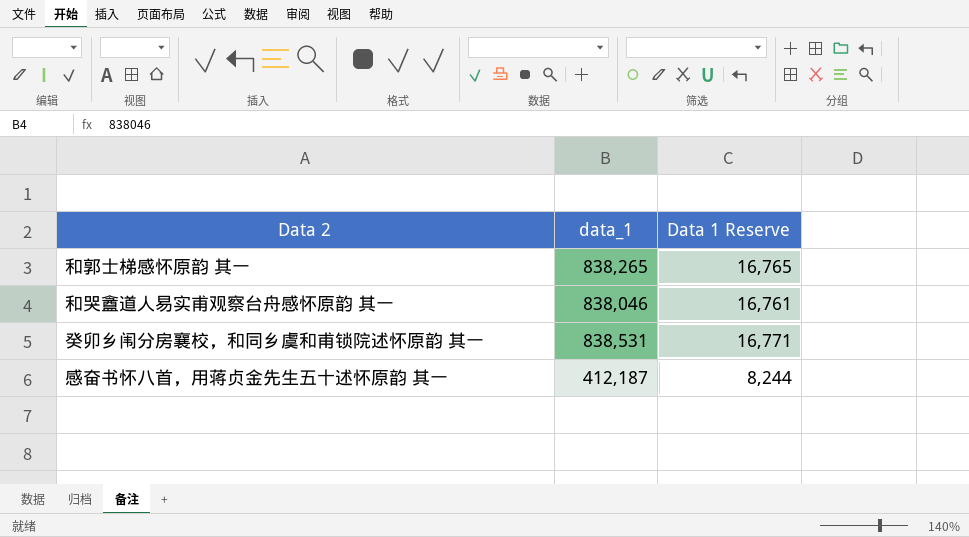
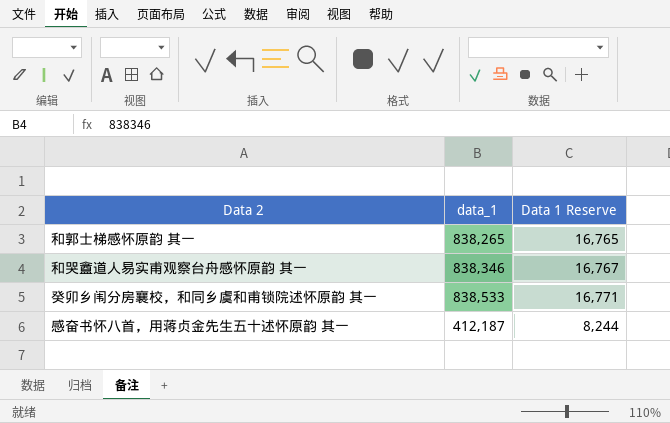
和哭盦道人易实甫观察台舟感怀原韵 其一 | data_1: 838,046 -> 838,346
和哭盦道人易实甫观察台舟感怀原韵 其一 | Data 1 Reserve: 16,761 -> 16,767
癸卯乡闱分房襄校，和同乡虞和甫锁院述怀原韵 其一 | data_1: 838,531 -> 838,533

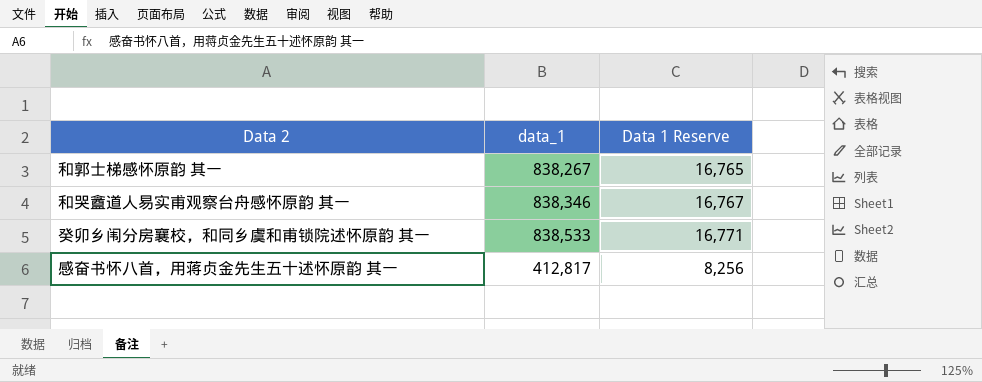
和郭士梯感怀原韵 其一 | data_1: 838,265 -> 838,267
感奋书怀八首，用蒋贞金先生五十述怀原韵 其一 | data_1: 412,187 -> 412,817
感奋书怀八首，用蒋贞金先生五十述怀原韵 其一 | Data 1 Reserve: 8,244 -> 8,256

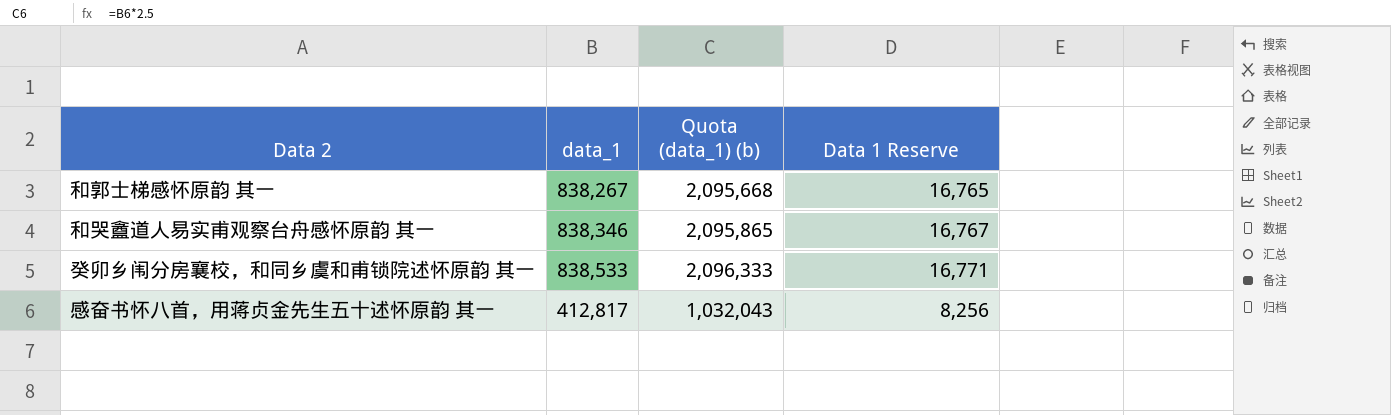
column Quota (data_1) (b) | formula: none -> [data_1] * 2.5

